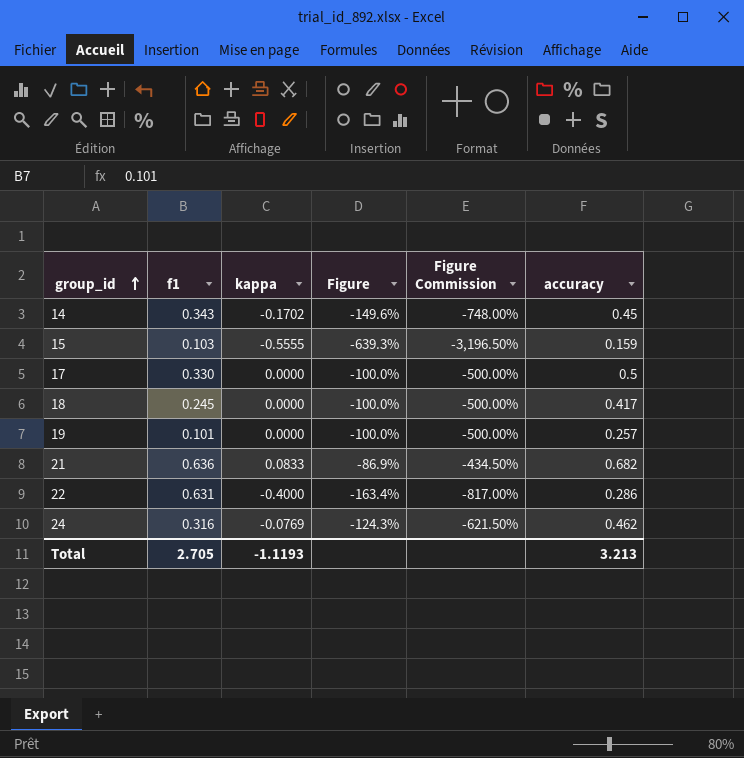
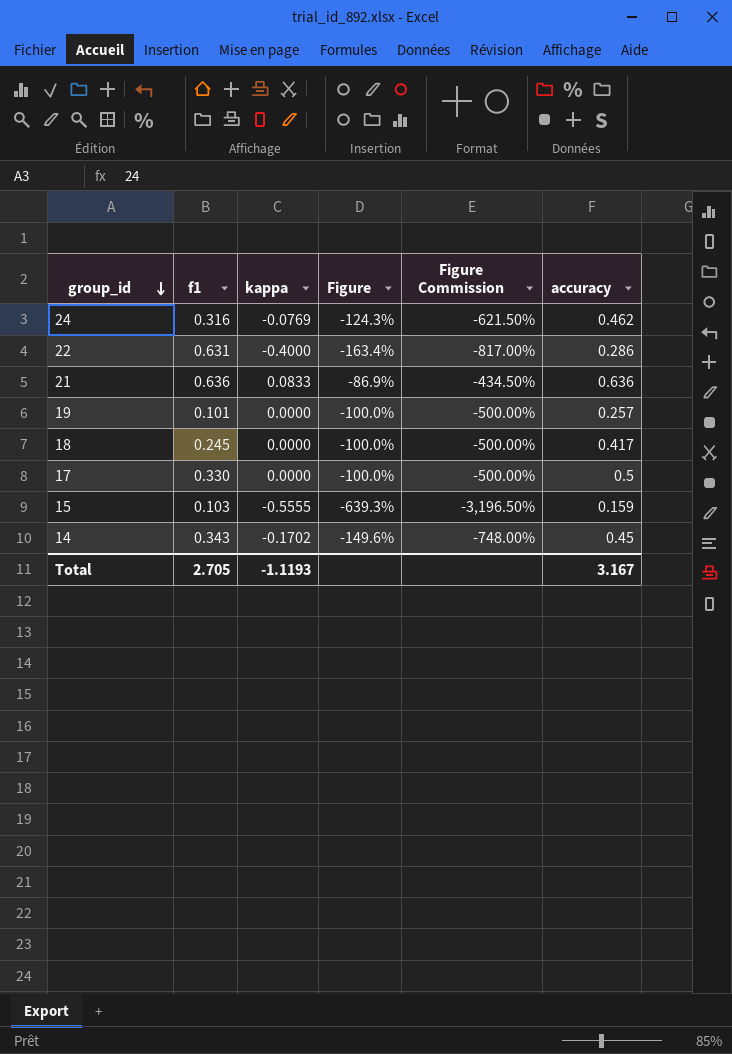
row order: group_id ascending -> group_id descending
21 | accuracy: 0.682 -> 0.636
Total | accuracy: 3.213 -> 3.167

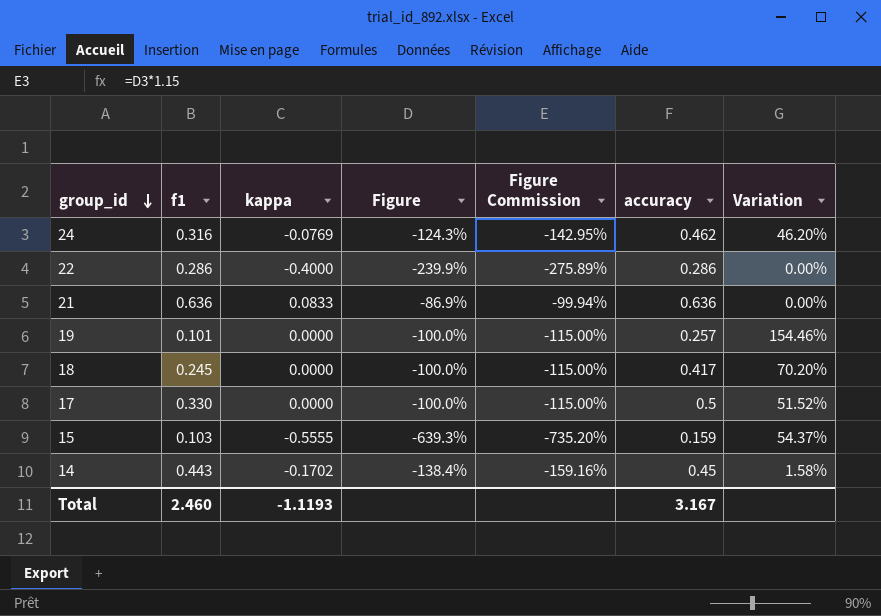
column Figure Commission | formula: [Figure] * 5 -> [Figure] * 1.15
column Variation | formula: none -> ([accuracy] - [f1]) / [f1]
22 | f1: 0.631 -> 0.286
22 | Figure: -163.4% -> -239.9%
14 | f1: 0.343 -> 0.443
14 | Figure: -149.6% -> -138.4%
Total | f1: 2.705 -> 2.460

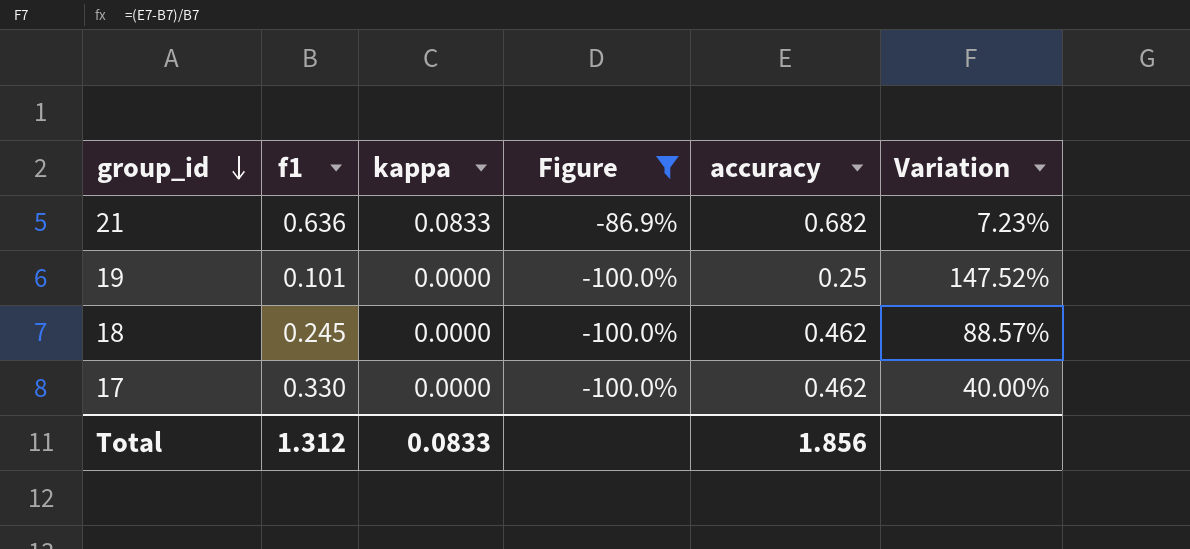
filter: none -> Figure >= -100.0%
column Figure Commission | formula: [Figure] * 1.15 -> none
21 | accuracy: 0.636 -> 0.682
21 | Variation: 0.00% -> 7.23%
19 | accuracy: 0.257 -> 0.25
19 | Variation: 154.46% -> 147.52%
18 | accuracy: 0.417 -> 0.462
18 | Variation: 70.20% -> 88.57%
17 | accuracy: 0.5 -> 0.462
17 | Variation: 51.52% -> 40.00%
Total | f1: 2.460 -> 1.312
Total | kappa: -1.1193 -> 0.0833
Total | accuracy: 3.167 -> 1.856

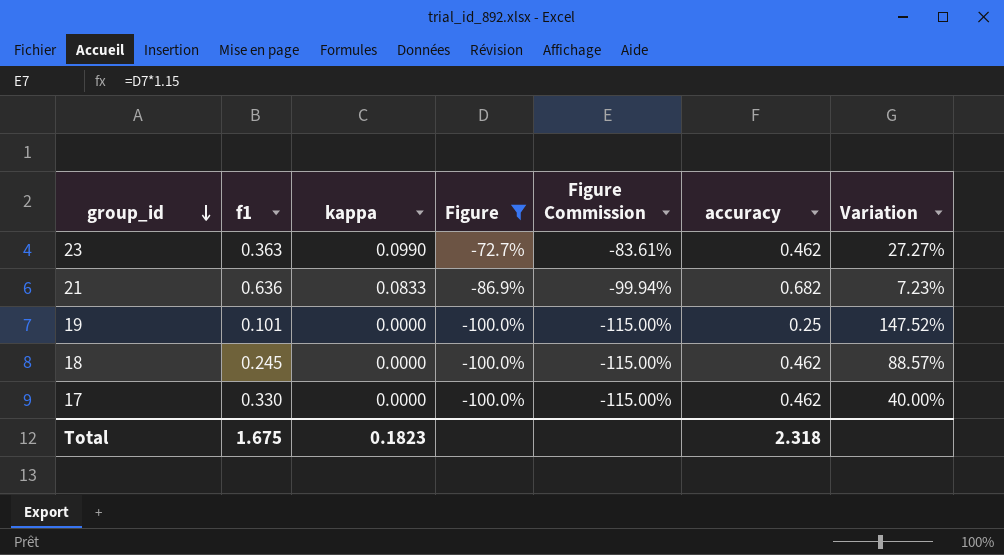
column Figure Commission | formula: none -> [Figure] * 1.15
row 23: none -> 0.363 | 0.0990 | -72.7% | -83.61% | 0.462 | 27.27%
Total | f1: 1.312 -> 1.675
Total | kappa: 0.0833 -> 0.1823
Total | accuracy: 1.856 -> 2.318

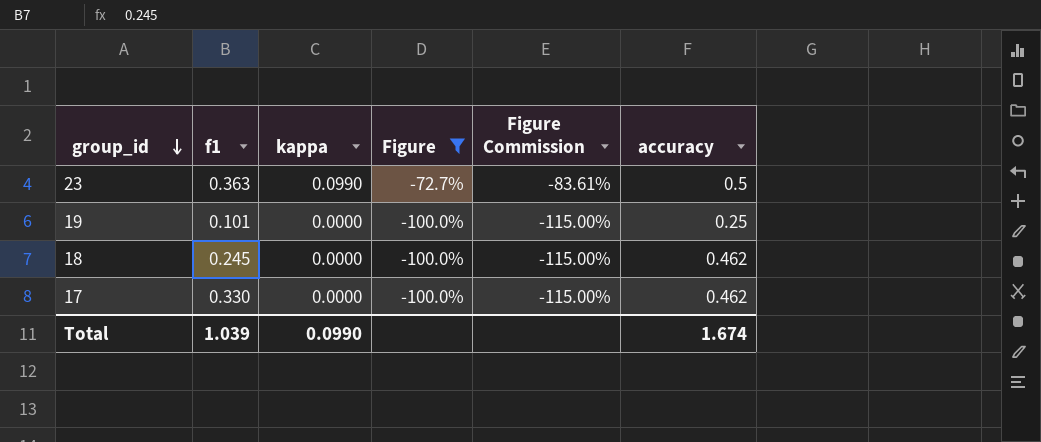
column Variation | formula: ([accuracy] - [f1]) / [f1] -> none
row 21: 0.636 | 0.0833 | -86.9% | -99.94% | 0.682 | 7.23% -> none
23 | accuracy: 0.462 -> 0.5
Total | f1: 1.675 -> 1.039
Total | kappa: 0.1823 -> 0.0990
Total | accuracy: 2.318 -> 1.674

